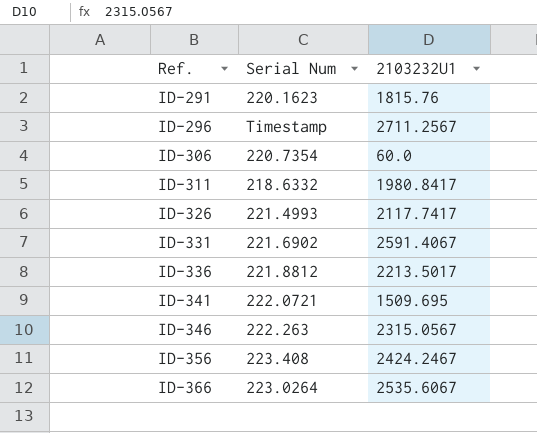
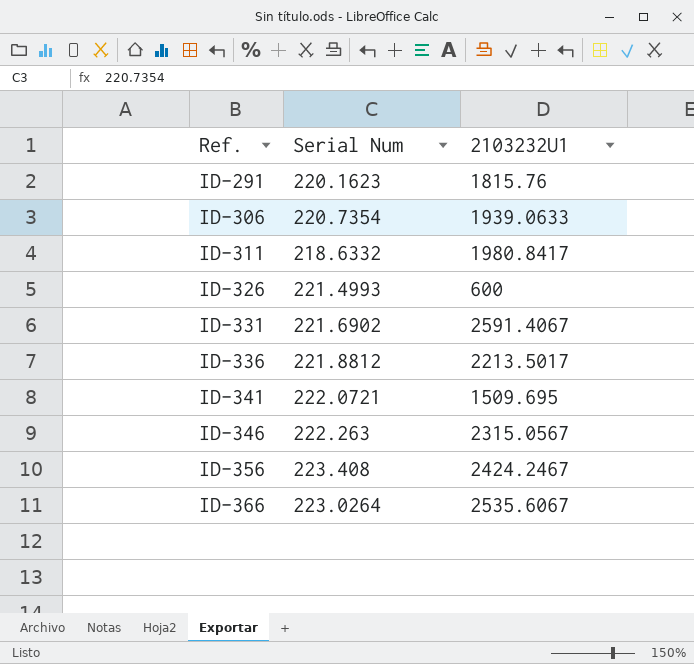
row ID-296: Timestamp | 2711.2567 -> none
ID-306 | 2103232U1: 60.0 -> 1939.0633
ID-326 | 2103232U1: 2117.7417 -> 600

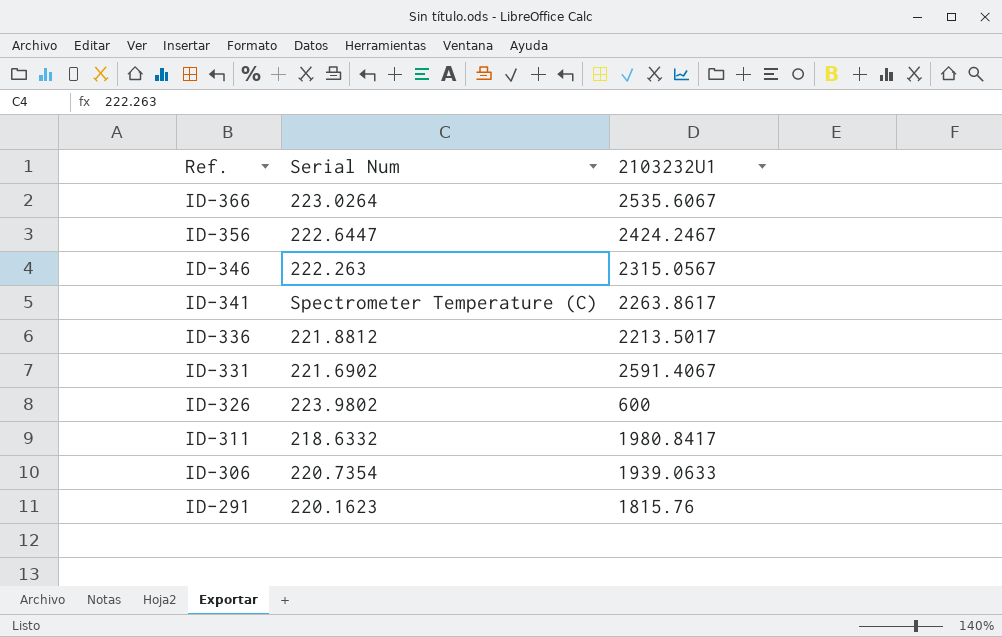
row order: Ref. ascending -> Ref. descending
ID-356 | Serial Num: 223.408 -> 222.6447
ID-341 | Serial Num: 222.0721 -> Spectrometer Temperature (C)
ID-341 | 2103232U1: 1509.695 -> 2263.8617
ID-326 | Serial Num: 221.4993 -> 223.9802

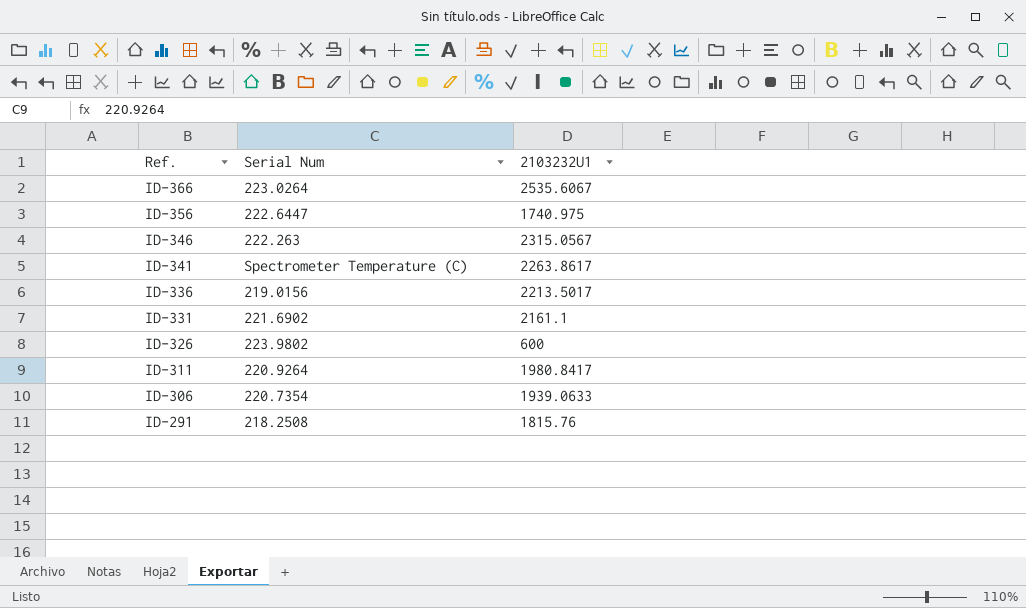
ID-356 | 2103232U1: 2424.2467 -> 1740.975
ID-336 | Serial Num: 221.8812 -> 219.0156
ID-331 | 2103232U1: 2591.4067 -> 2161.1
ID-311 | Serial Num: 218.6332 -> 220.9264
ID-291 | Serial Num: 220.1623 -> 218.2508

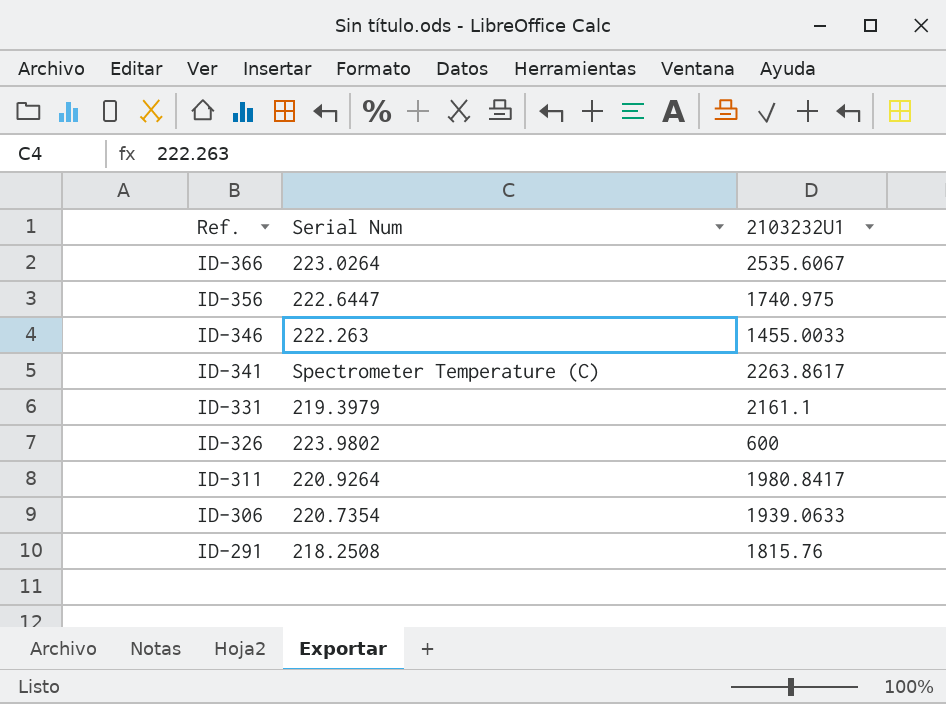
row ID-336: 219.0156 | 2213.5017 -> none
ID-346 | 2103232U1: 2315.0567 -> 1455.0033
ID-331 | Serial Num: 221.6902 -> 219.3979

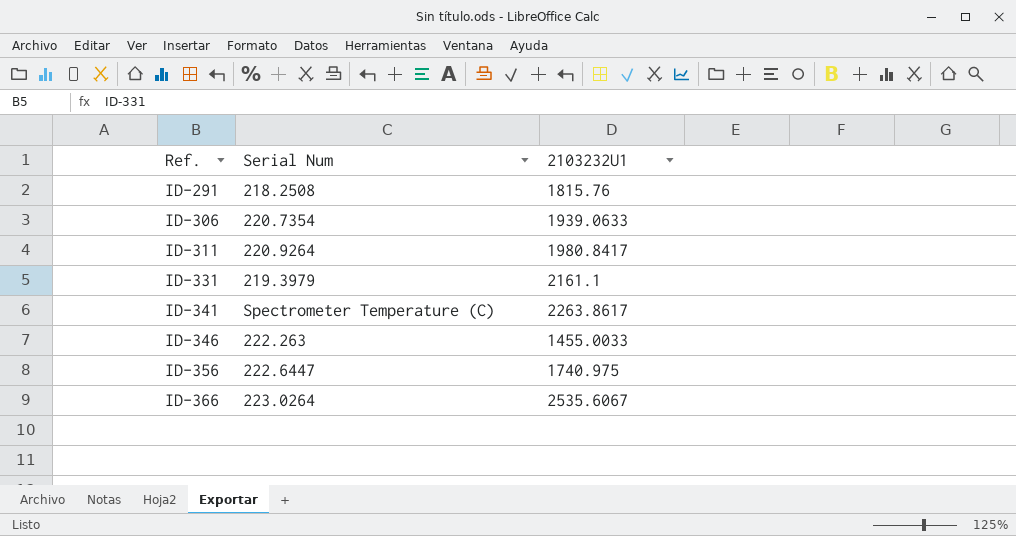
row order: Ref. descending -> Ref. ascending
row ID-326: 223.9802 | 600 -> none

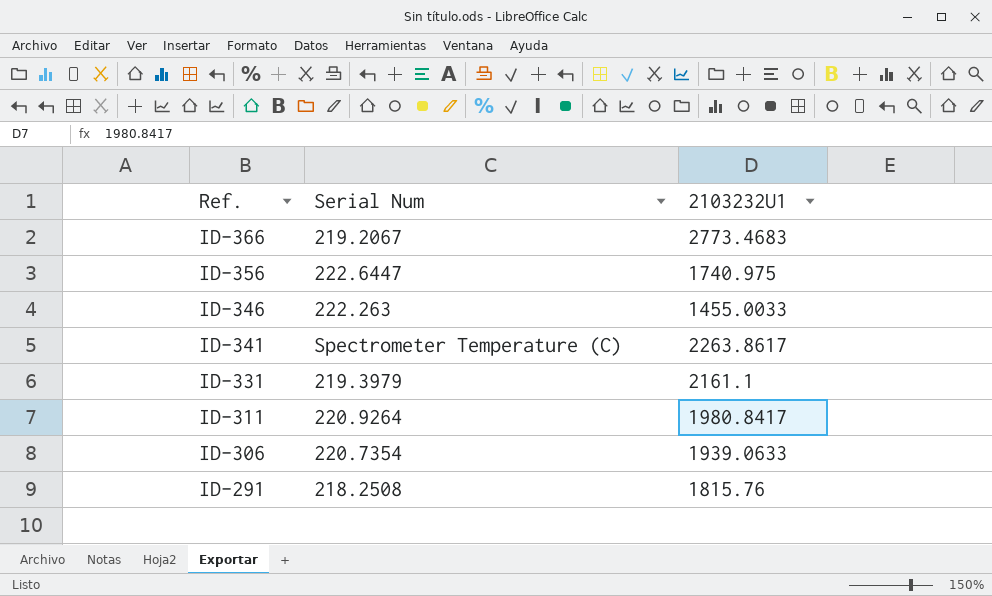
row order: Ref. ascending -> Ref. descending
ID-366 | Serial Num: 223.0264 -> 219.2067
ID-366 | 2103232U1: 2535.6067 -> 2773.4683

